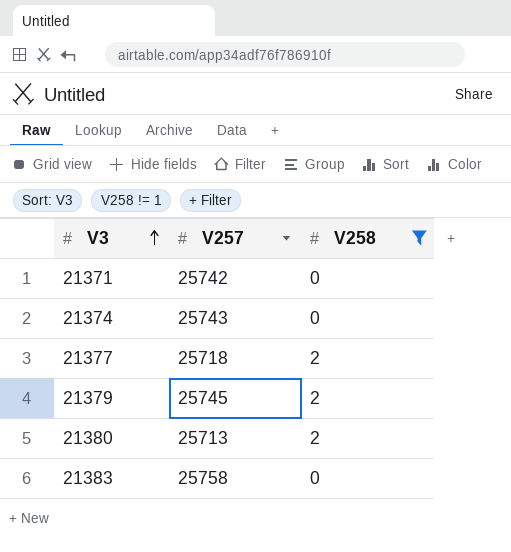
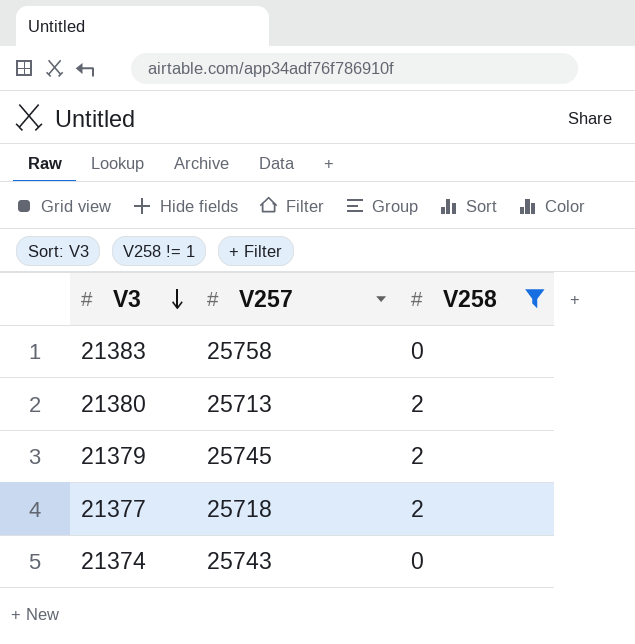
row order: V3 ascending -> V3 descending
row 21371: 25742 | 0 -> none

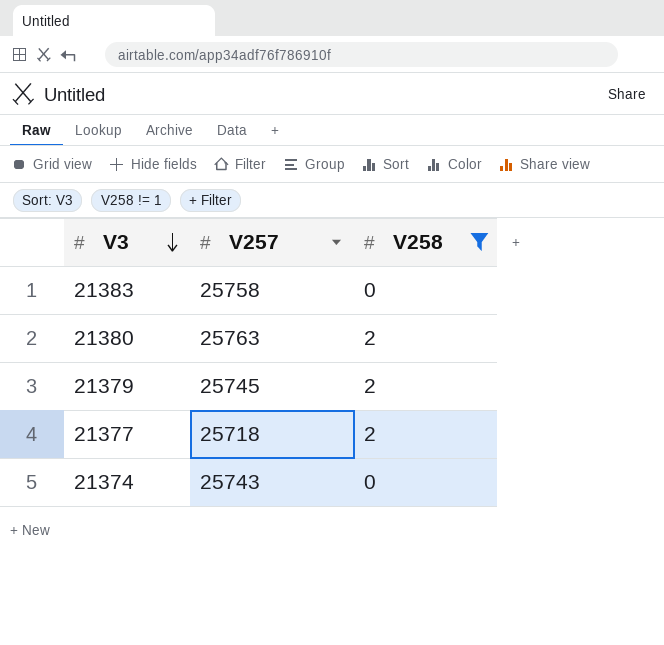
21380 | V257: 25713 -> 25763

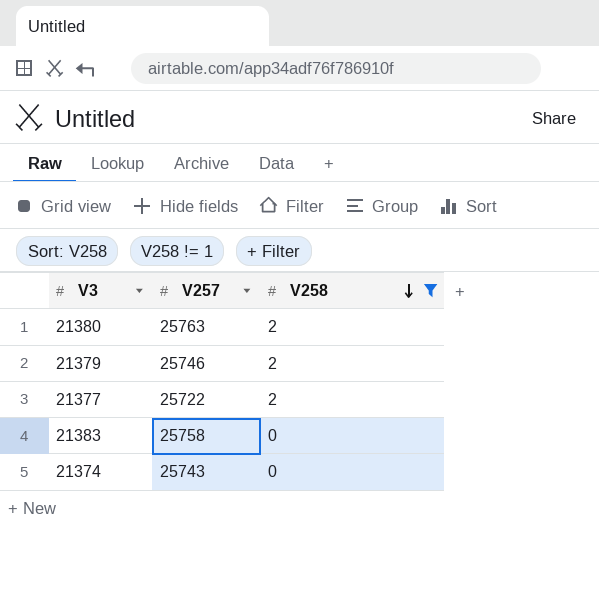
row order: V3 descending -> V258 descending
21379 | V257: 25745 -> 25746
21377 | V257: 25718 -> 25722

